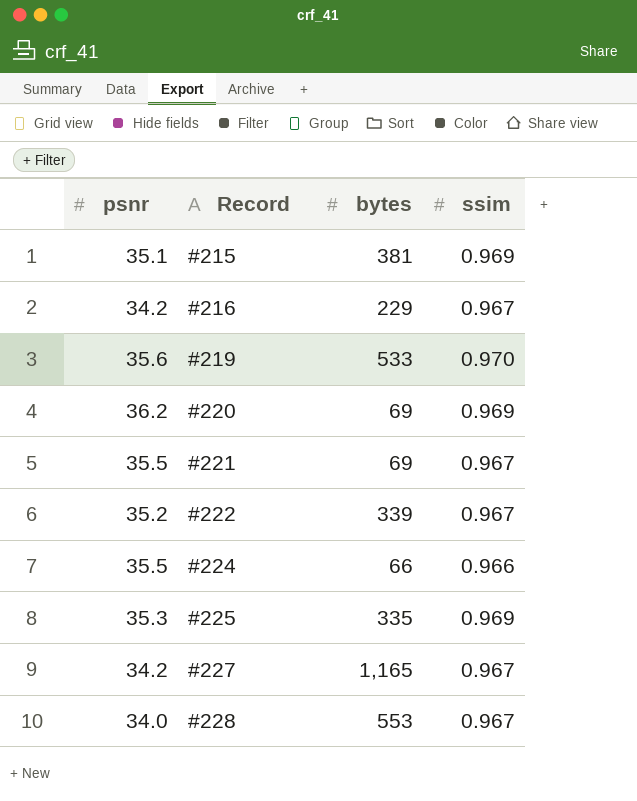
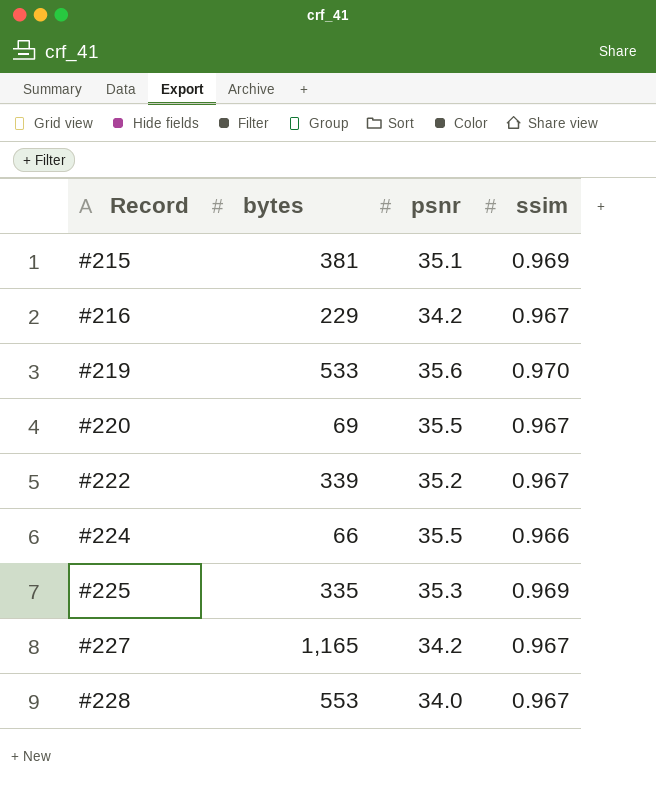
column psnr | position: 1 -> 3
row #221: 35.5 | 69 | 0.967 -> none
#220 | psnr: 36.2 -> 35.5
#220 | ssim: 0.969 -> 0.967

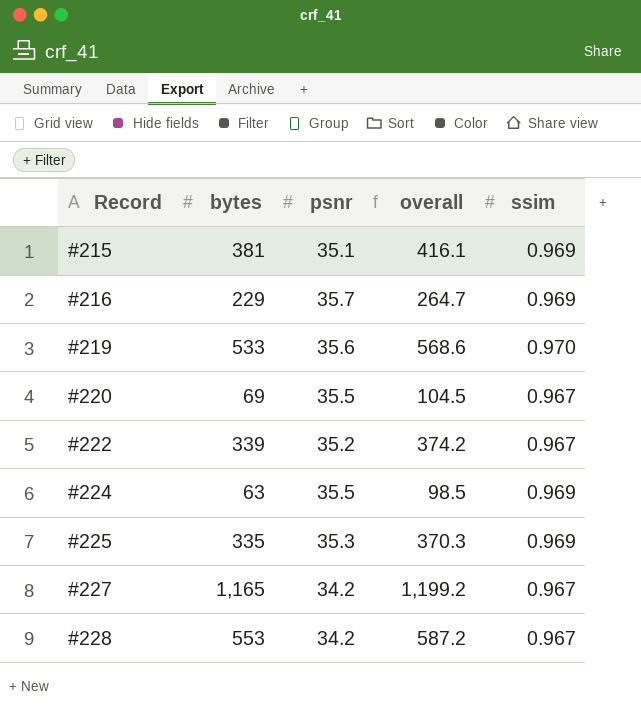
column overall | formula: none -> [bytes] + [psnr]
#216 | psnr: 34.2 -> 35.7
#216 | ssim: 0.967 -> 0.969
#224 | bytes: 66 -> 63
#224 | ssim: 0.966 -> 0.969
#228 | psnr: 34.0 -> 34.2

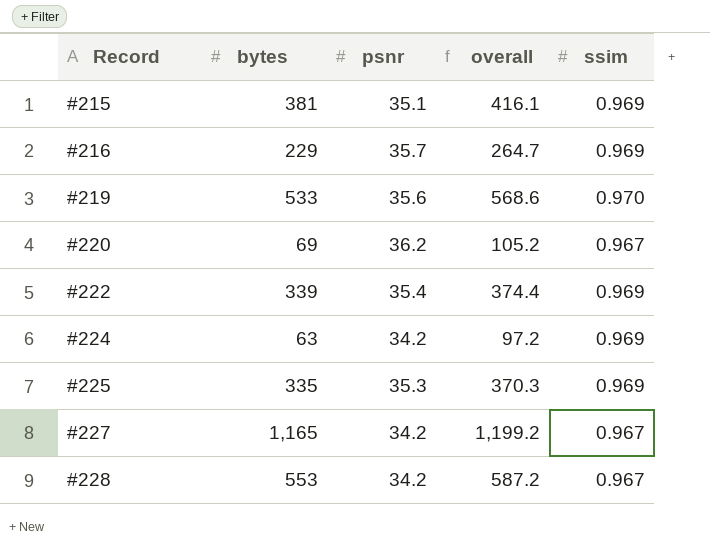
#220 | psnr: 35.5 -> 36.2
#220 | overall: 104.5 -> 105.2
#222 | psnr: 35.2 -> 35.4
#222 | overall: 374.2 -> 374.4
#222 | ssim: 0.967 -> 0.969
#224 | psnr: 35.5 -> 34.2
#224 | overall: 98.5 -> 97.2

